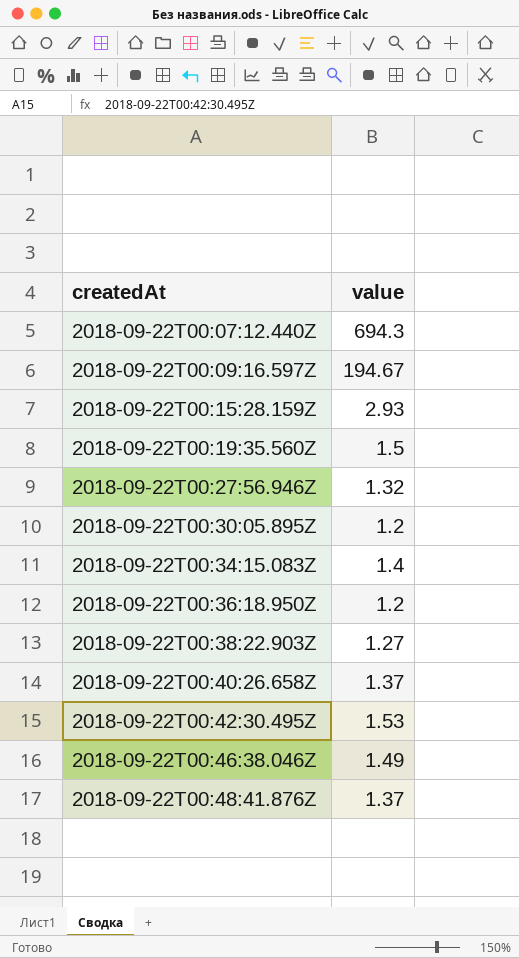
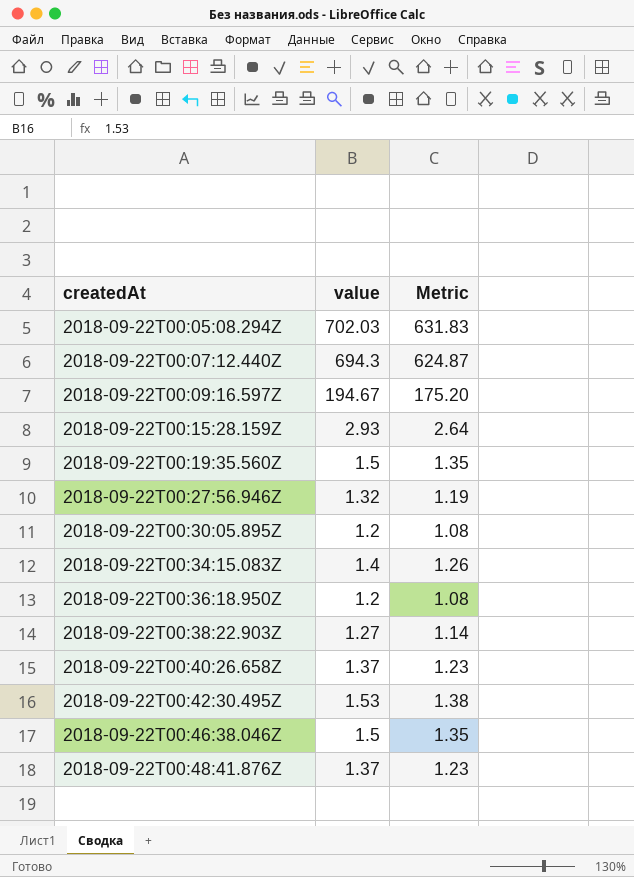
column Metric | formula: none -> [value] * 0.9
row 2018-09-22T00:05:08.294Z: none -> 702.03 | 631.83
2018-09-22T00:46:38.046Z | value: 1.49 -> 1.5

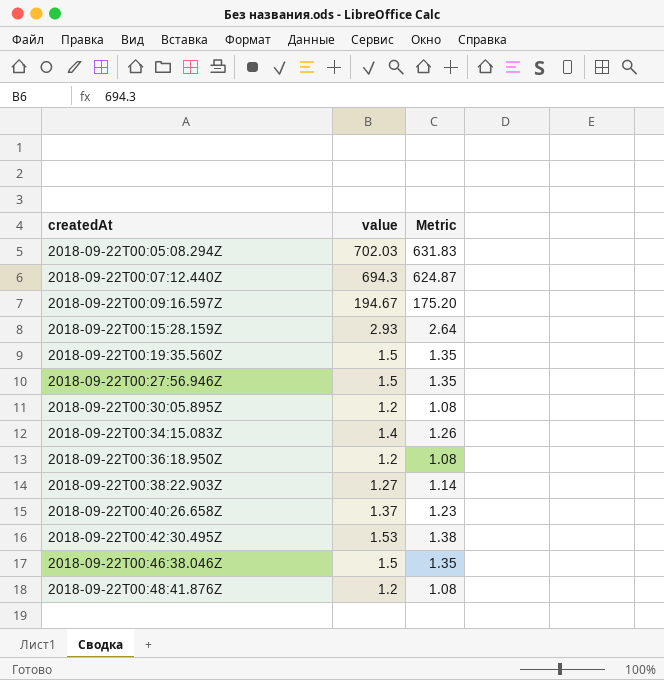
2018-09-22T00:27:56.946Z | value: 1.32 -> 1.5
2018-09-22T00:27:56.946Z | Metric: 1.19 -> 1.35
2018-09-22T00:48:41.876Z | value: 1.37 -> 1.2
2018-09-22T00:48:41.876Z | Metric: 1.23 -> 1.08

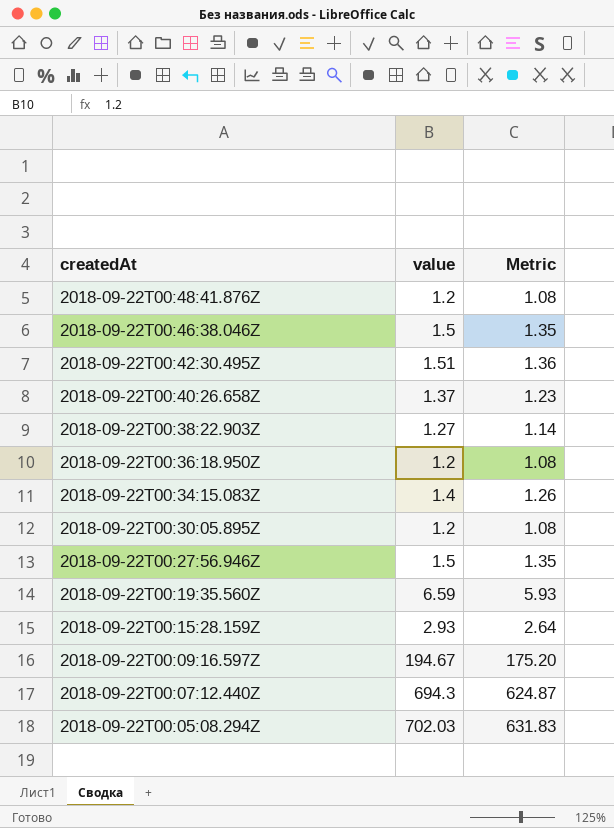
row order: createdAt ascending -> createdAt descending
2018-09-22T00:42:30.495Z | value: 1.53 -> 1.51
2018-09-22T00:42:30.495Z | Metric: 1.38 -> 1.36
2018-09-22T00:19:35.560Z | value: 1.5 -> 6.59
2018-09-22T00:19:35.560Z | Metric: 1.35 -> 5.93

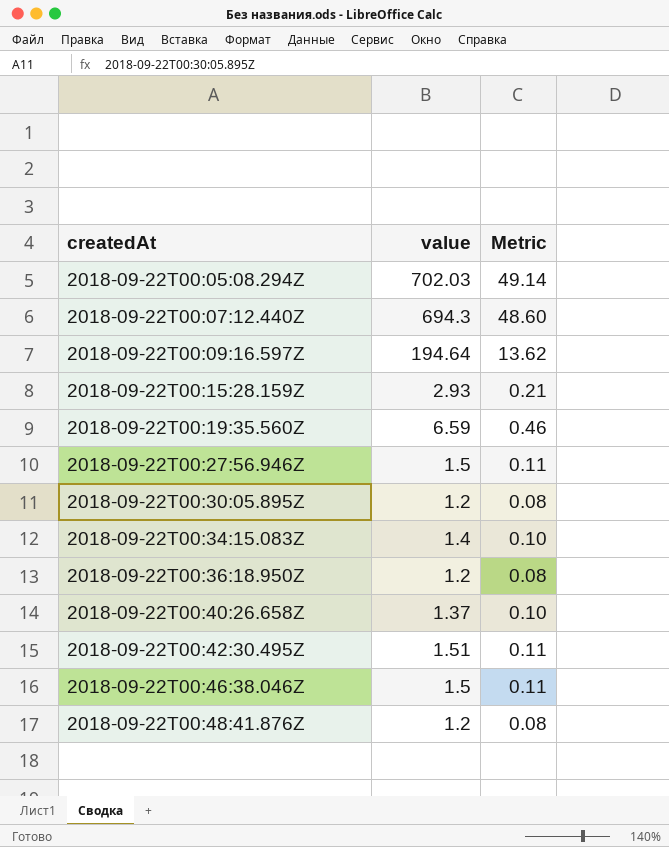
row order: createdAt descending -> createdAt ascending
column Metric | formula: [value] * 0.9 -> [value] * 0.07
row 2018-09-22T00:38:22.903Z: 1.27 | 1.14 -> none
2018-09-22T00:09:16.597Z | value: 194.67 -> 194.64

